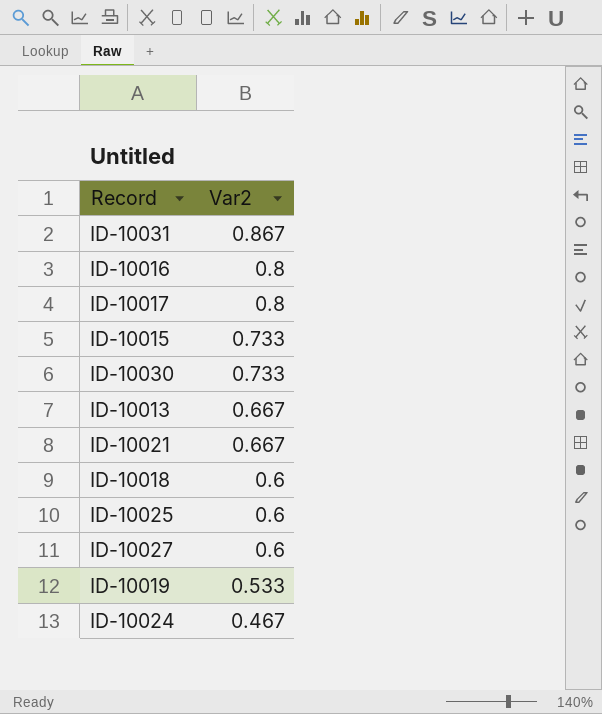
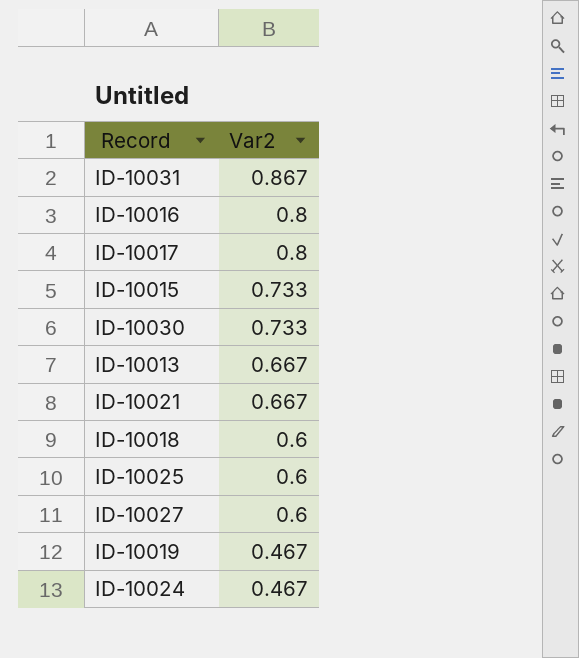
ID-10019 | Var2: 0.533 -> 0.467

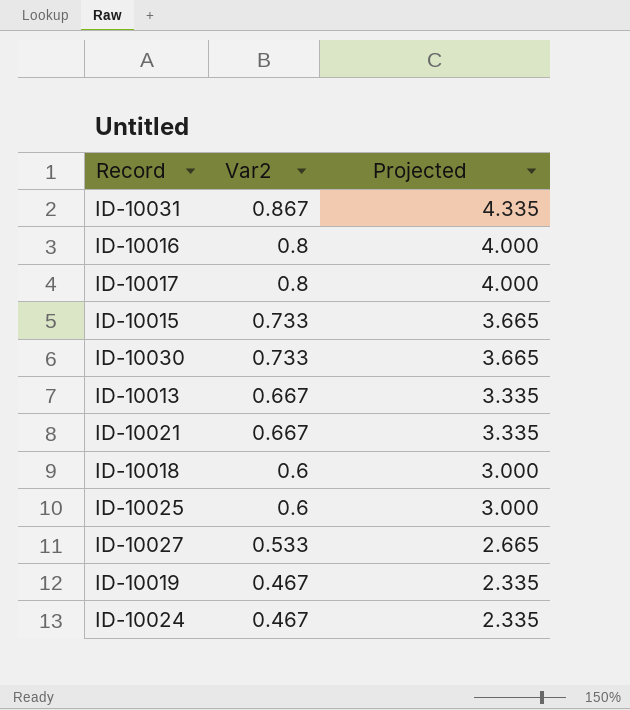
column Projected | formula: none -> [Var2] * 5
ID-10027 | Var2: 0.6 -> 0.533

